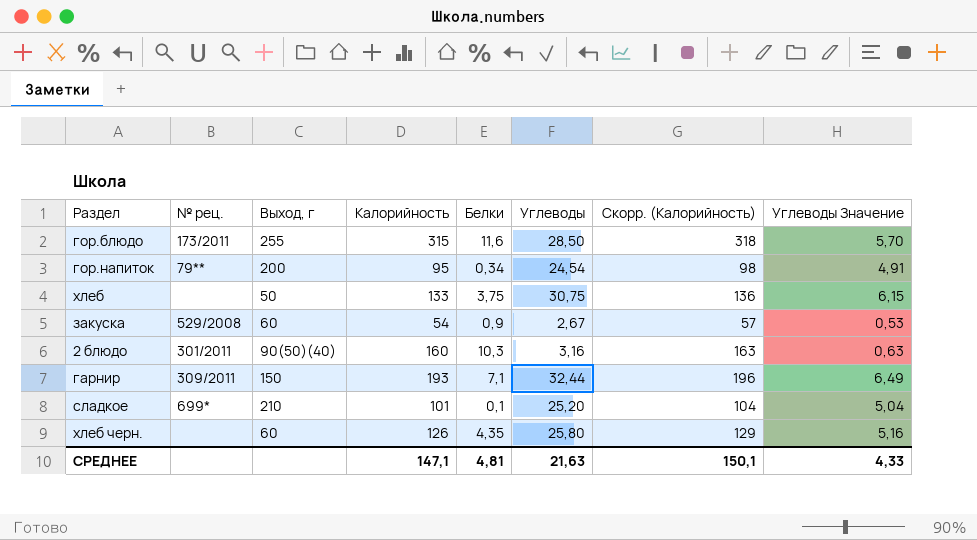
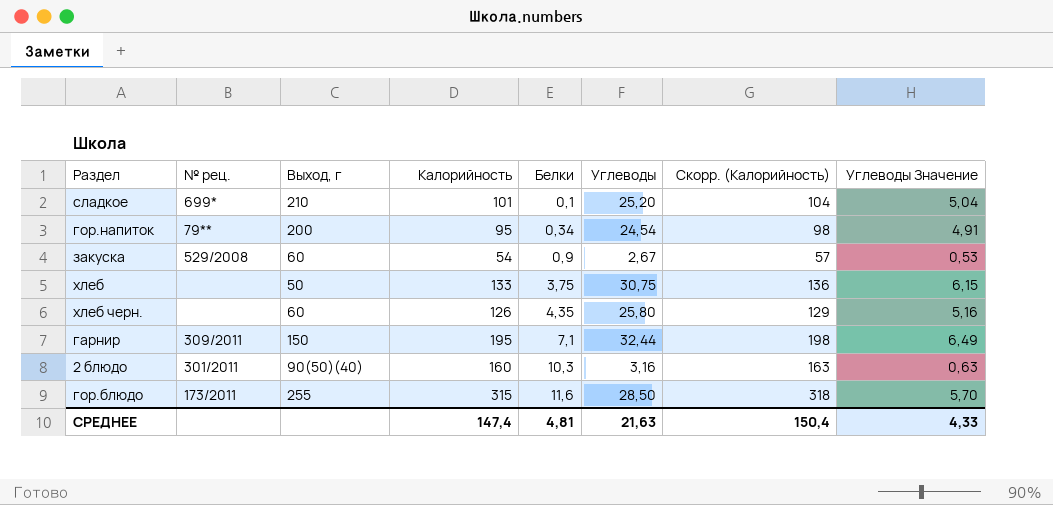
row order: none -> Белки ascending
гарнир | Калорийность: 193 -> 195
гарнир | Скорр. (Калорийность): 196 -> 198
СРЕДНЕЕ | Калорийность: 147,1 -> 147,4
СРЕДНЕЕ | Скорр. (Калорийность): 150,1 -> 150,4

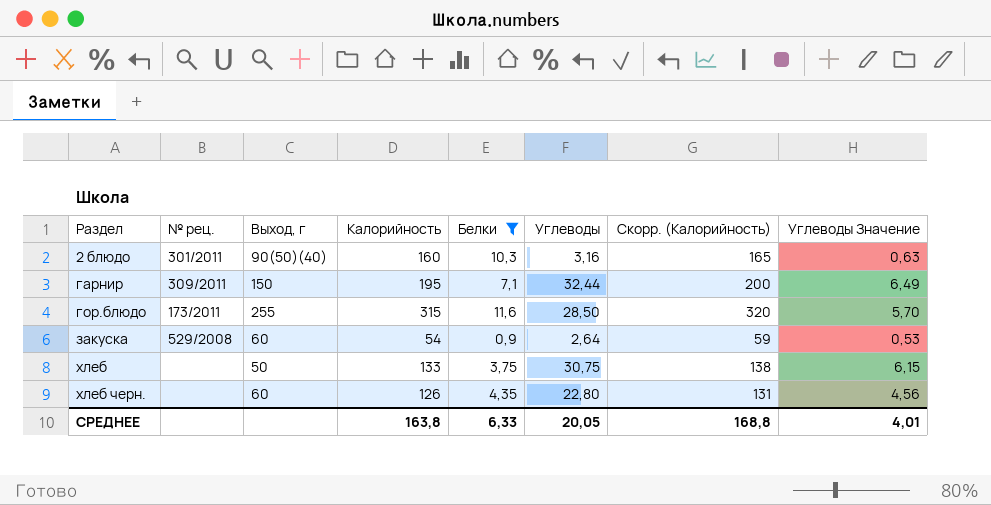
filter: none -> Белки >= 0,9
row order: Белки ascending -> Раздел ascending
column Скорр. (Калорийность) | formula: [Калорийность] + 3 -> [Калорийность] + 5
закуска | Углеводы: 2,67 -> 2,64
хлеб черн. | Углеводы: 25,80 -> 22,80
хлеб черн. | Углеводы Значение: 5,16 -> 4,56
СРЕДНЕЕ | Калорийность: 147,4 -> 163,8
СРЕДНЕЕ | Белки: 4,81 -> 6,33
СРЕДНЕЕ | Углеводы: 21,63 -> 20,05
СРЕДНЕЕ | Скорр. (Калорийность): 150,4 -> 168,8
СРЕДНЕЕ | Углеводы Значение: 4,33 -> 4,01

